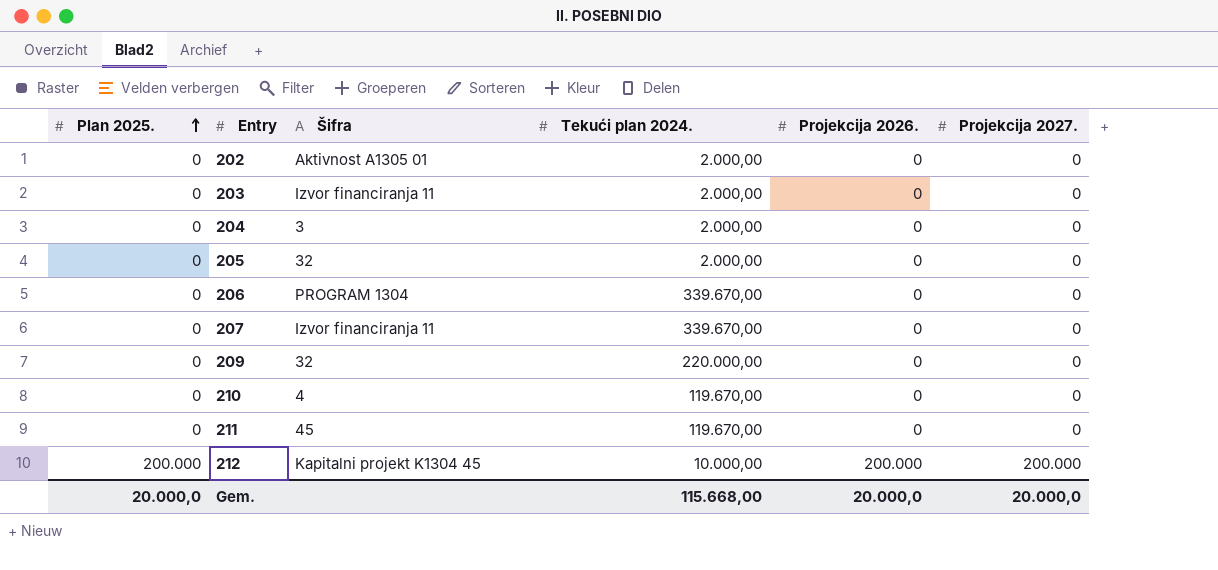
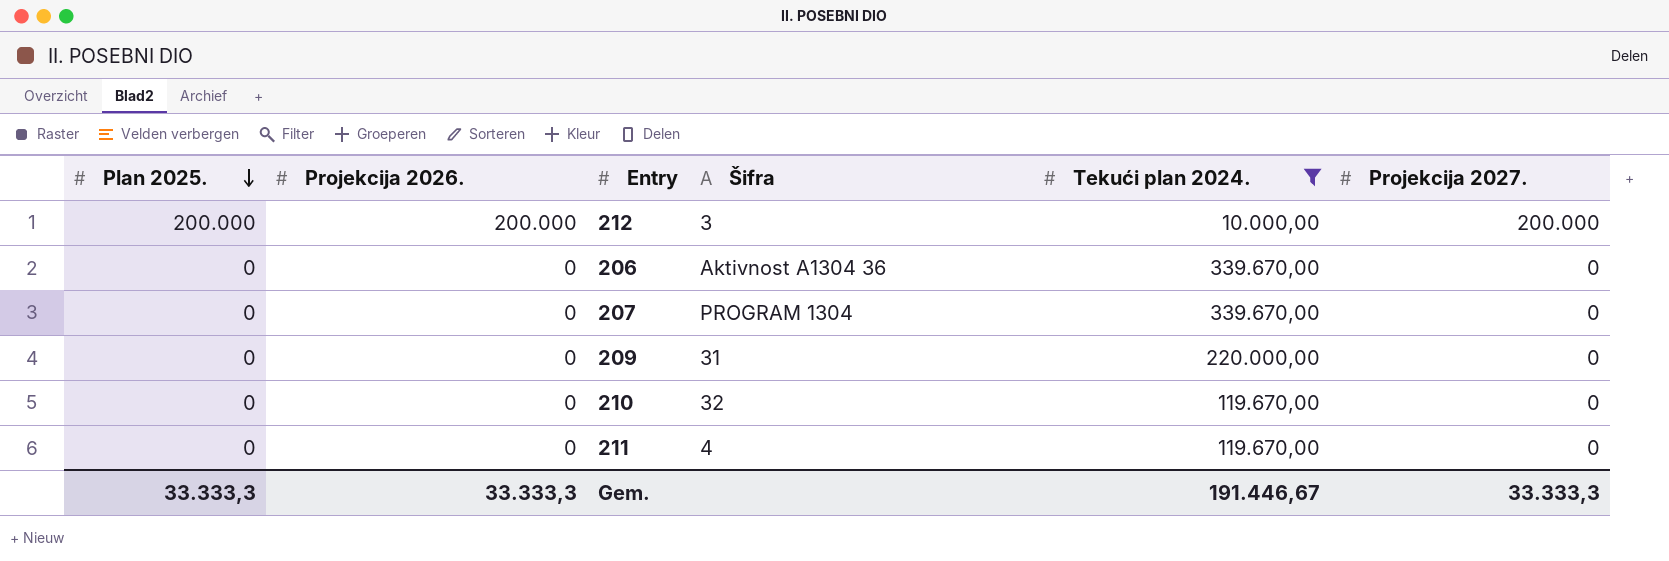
filter: none -> Tekući plan 2024. != 2.000,00
row order: Plan 2025. ascending -> Plan 2025. descending
column Projekcija 2026. | position: 5 -> 2
212 | Šifra: Kapitalni projekt K1304 45 -> 3
206 | Šifra: PROGRAM 1304 -> Aktivnost A1304 36
207 | Šifra: Izvor financiranja 11 -> PROGRAM 1304
209 | Šifra: 32 -> 31
210 | Šifra: 4 -> 32
211 | Šifra: 45 -> 4
Gem. | Plan 2025.: 20.000,0 -> 33.333,3
Gem. | Projekcija 2026.: 20.000,0 -> 33.333,3
Gem. | Tekući plan 2024.: 115.668,00 -> 191.446,67
Gem. | Projekcija 2027.: 20.000,0 -> 33.333,3

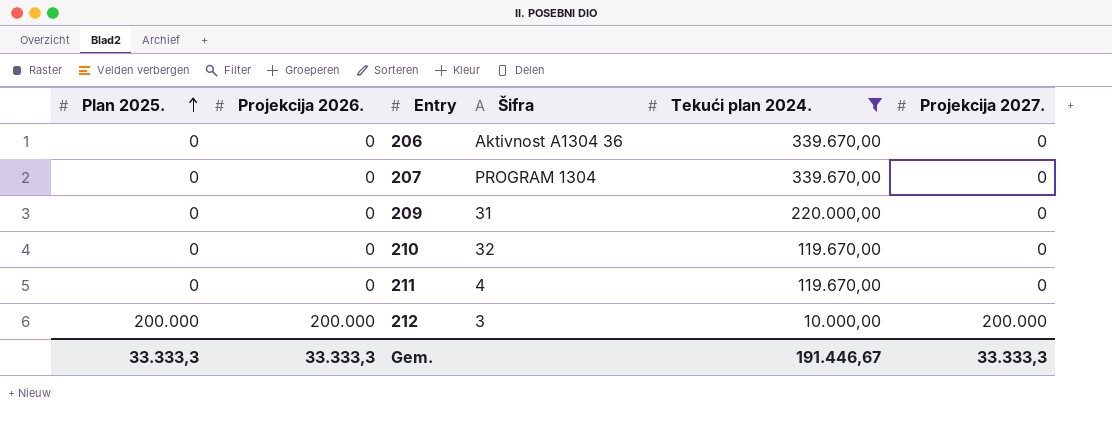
row order: Plan 2025. descending -> Plan 2025. ascending

